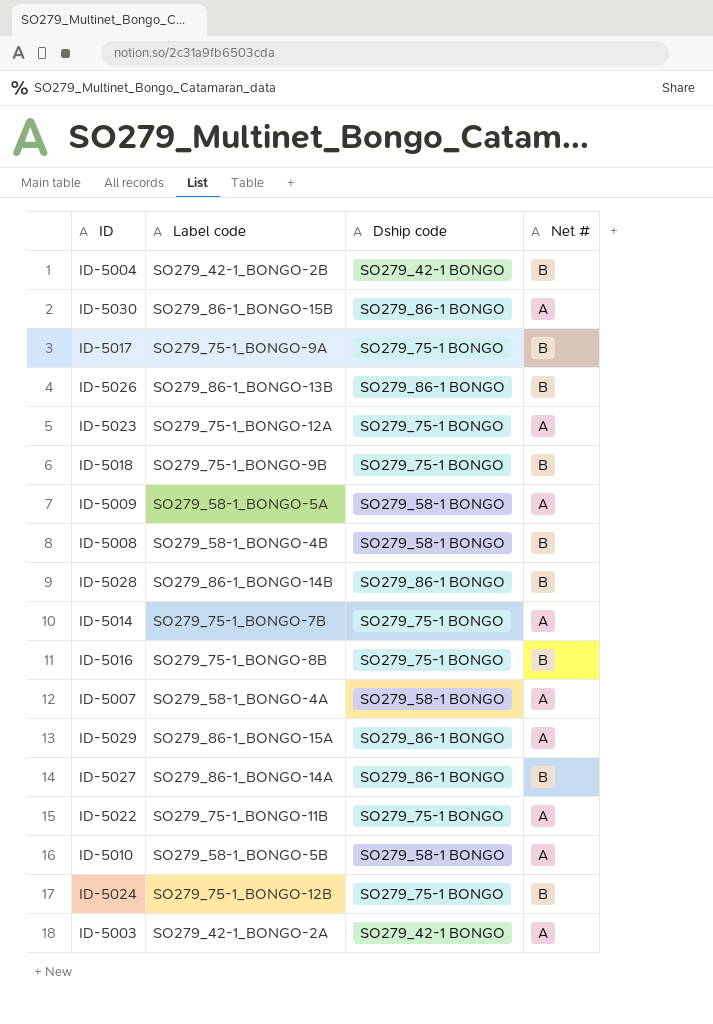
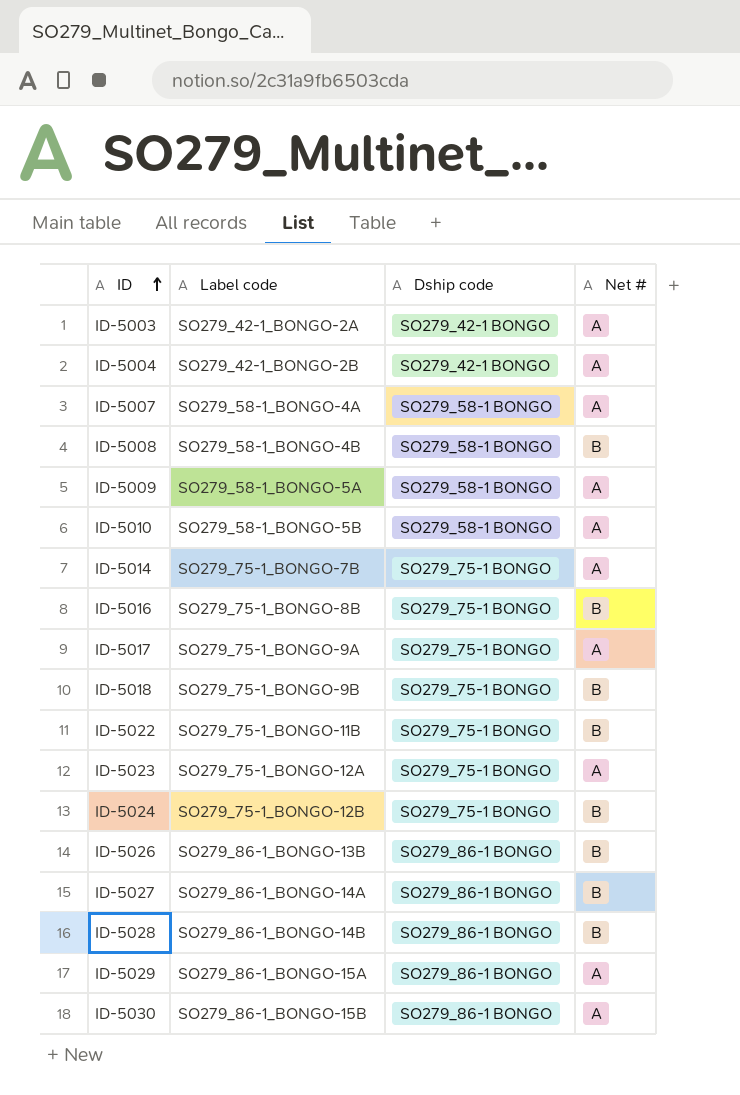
row order: none -> ID ascending
ID-5004 | Net #: B -> A
ID-5017 | Net #: B -> A
ID-5022 | Net #: A -> B

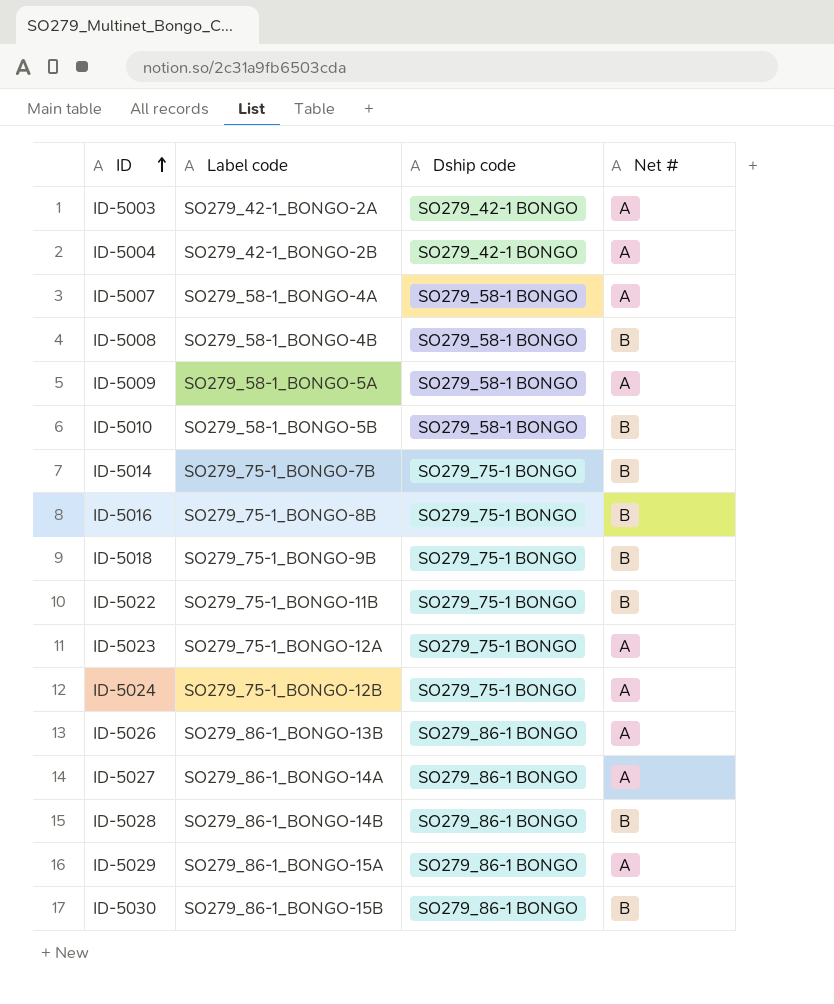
row ID-5017: SO279_75-1_BONGO-9A | SO279_75-1 BONGO | A -> none
ID-5010 | Net #: A -> B
ID-5014 | Net #: A -> B
ID-5024 | Net #: B -> A
ID-5026 | Net #: B -> A
ID-5027 | Net #: B -> A
ID-5030 | Net #: A -> B

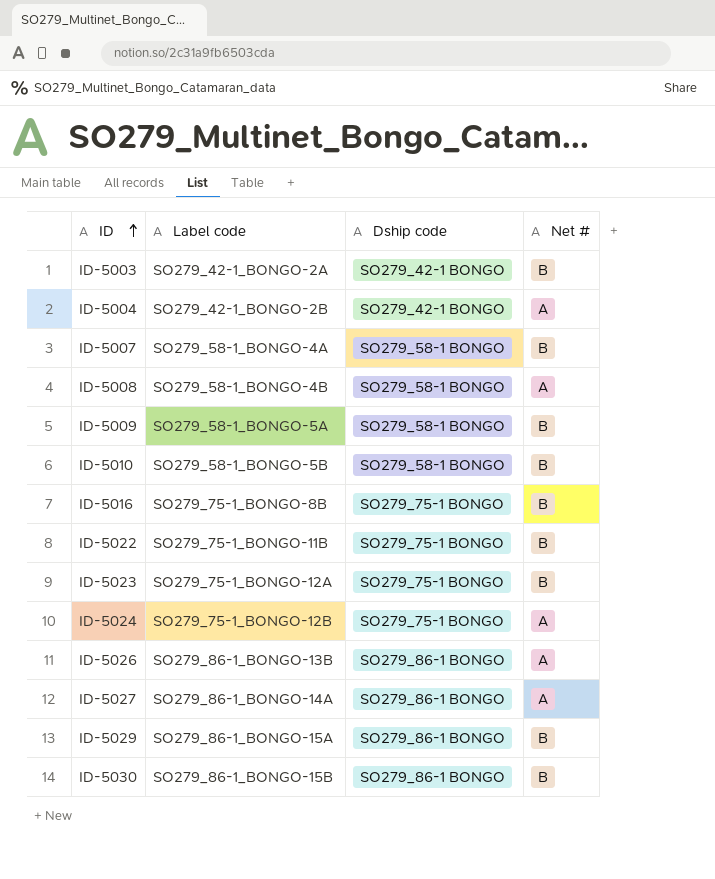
row ID-5014: SO279_75-1_BONGO-7B | SO279_75-1 BONGO | B -> none
row ID-5018: SO279_75-1_BONGO-9B | SO279_75-1 BONGO | B -> none
row ID-5028: SO279_86-1_BONGO-14B | SO279_86-1 BONGO | B -> none
ID-5003 | Net #: A -> B
ID-5007 | Net #: A -> B
ID-5008 | Net #: B -> A
ID-5009 | Net #: A -> B
ID-5023 | Net #: A -> B
ID-5029 | Net #: A -> B

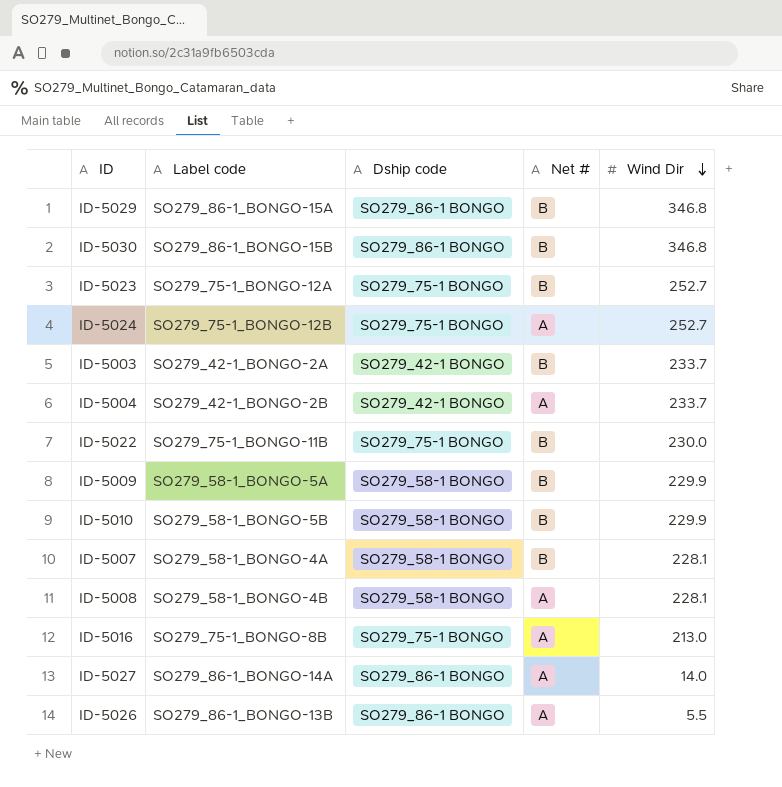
row order: ID ascending -> Wind Dir descending
column Wind Dir | position: none -> 5
ID-5016 | Net #: B -> A

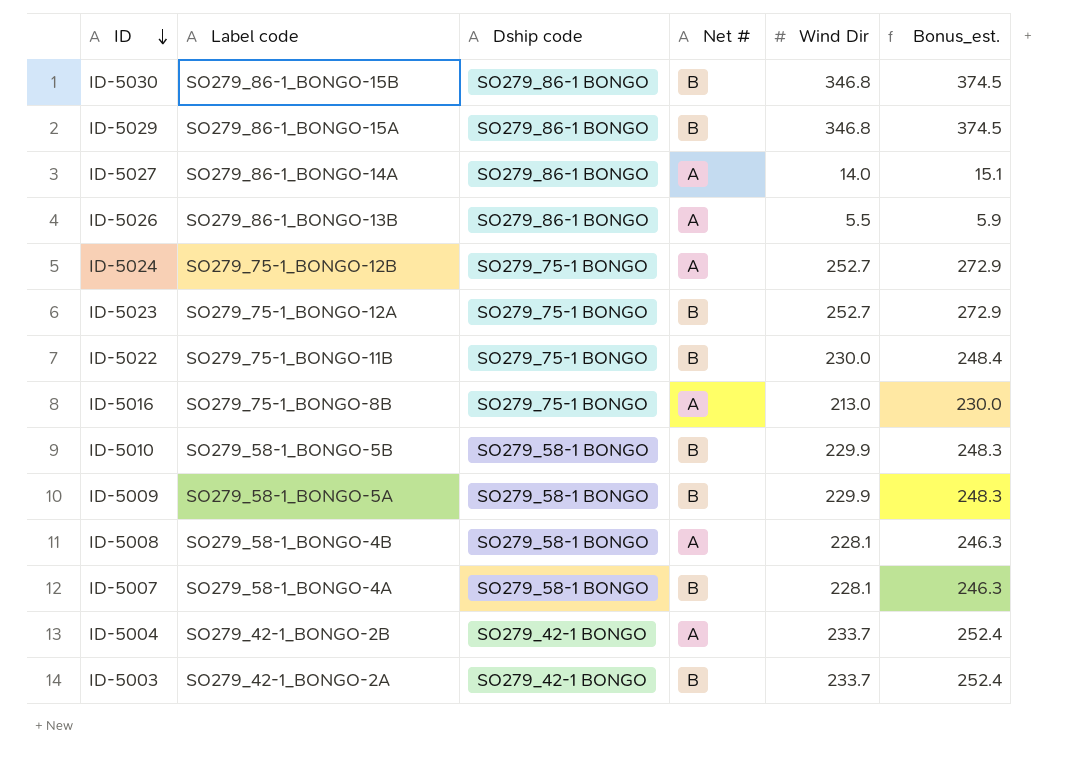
row order: Wind Dir descending -> ID descending
column Bonus_est. | formula: none -> [Wind Dir] * 1.08

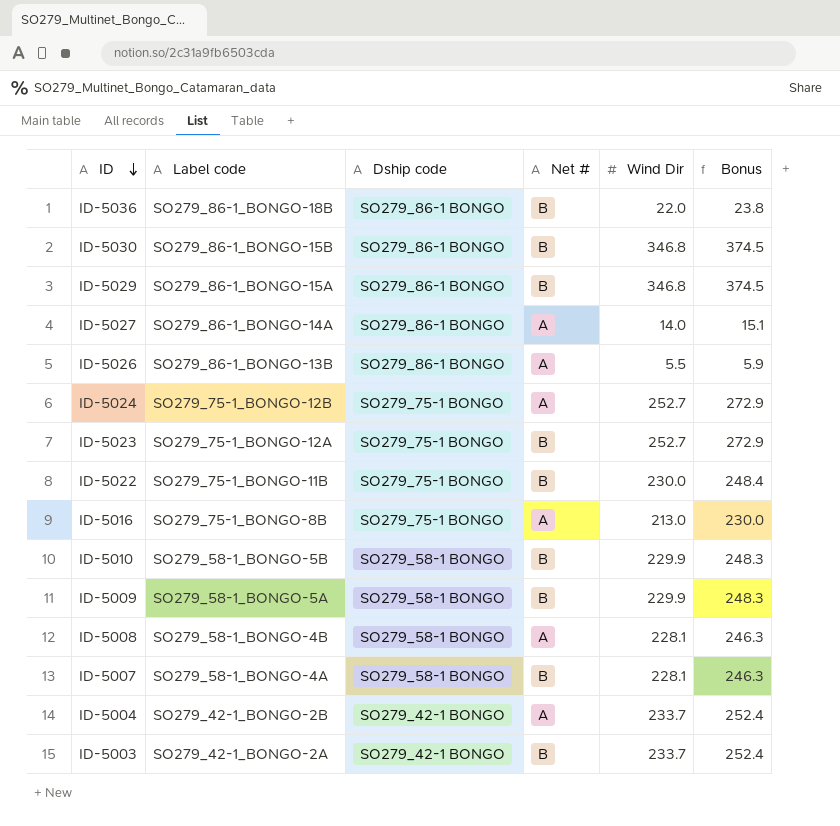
column name: Bonus_est. -> Bonus
row ID-5036: none -> SO279_86-1_BONGO-18B | SO279_86-1 BONGO | B | 22.0 | 23.8

